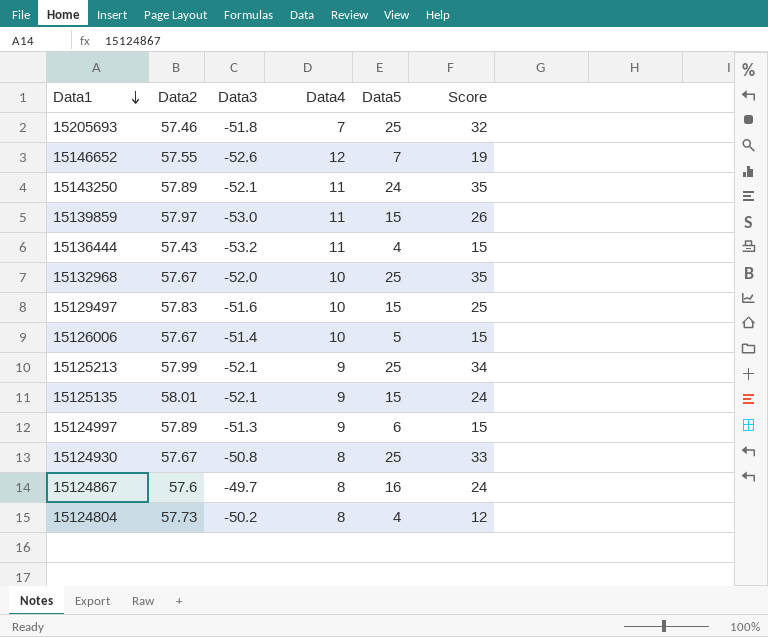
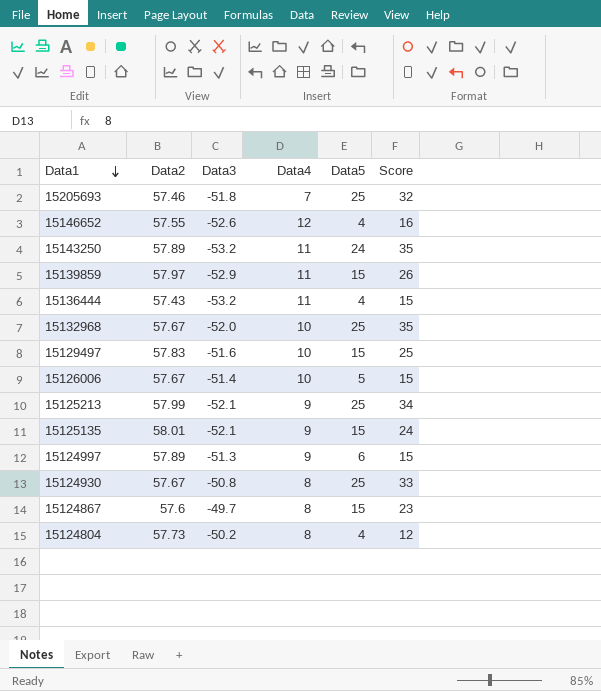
15146652 | Data5: 7 -> 4
15146652 | Score: 19 -> 16
15143250 | Data3: -52.1 -> -53.2
15139859 | Data3: -53.0 -> -52.9
15124867 | Data5: 16 -> 15
15124867 | Score: 24 -> 23

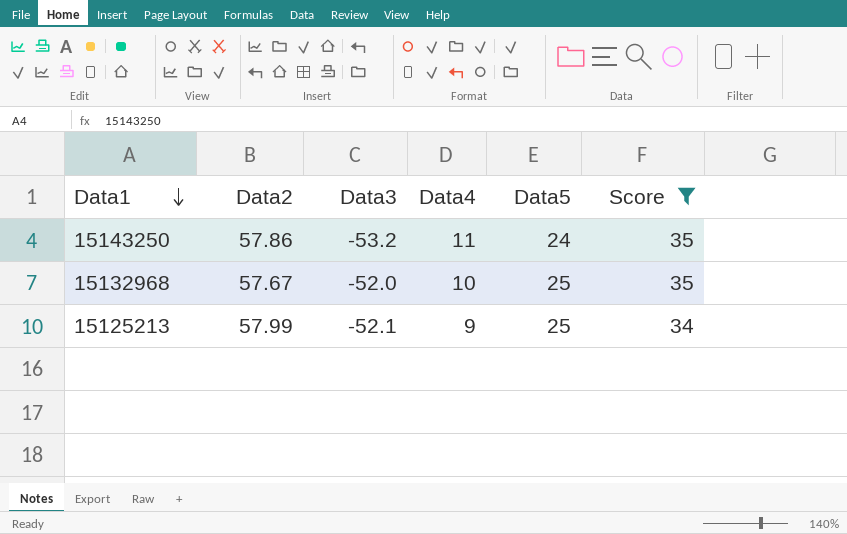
filter: none -> Score >= 34
15143250 | Data2: 57.89 -> 57.86

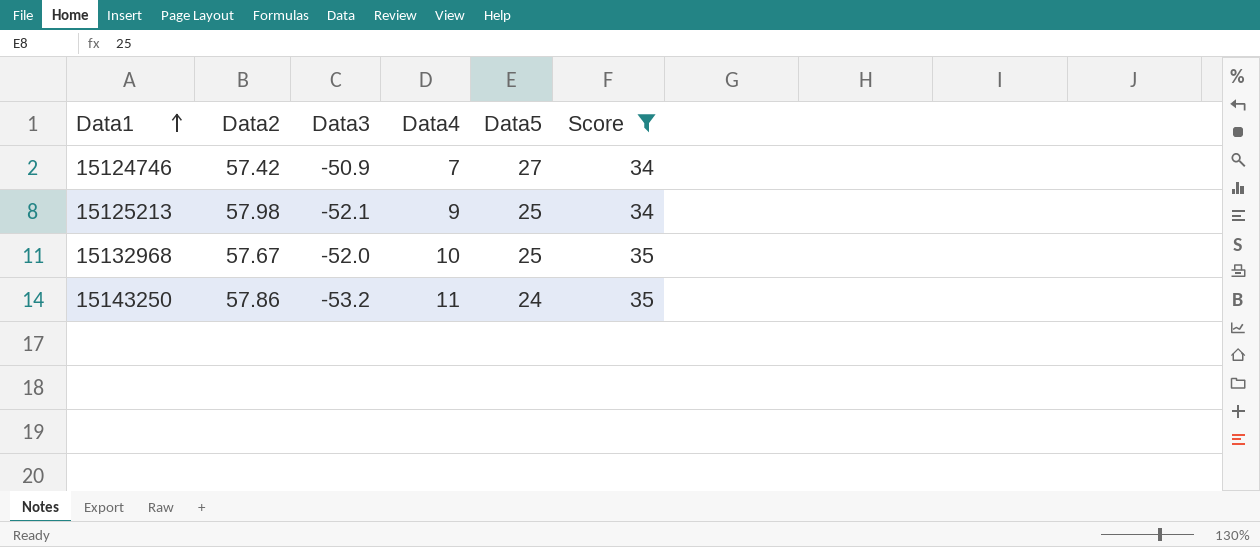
row order: Data1 descending -> Data1 ascending
row 15124746: none -> 57.42 | -50.9 | 7 | 27 | 34
15125213 | Data2: 57.99 -> 57.98

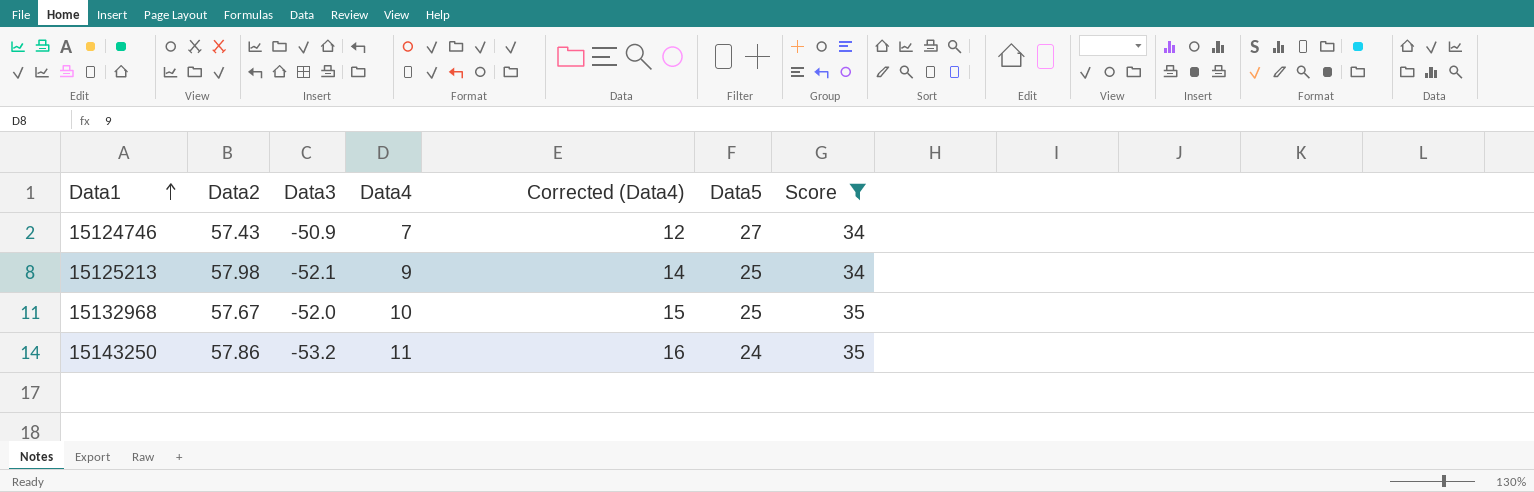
column Corrected (Data4) | formula: none -> [Data4] + 5
15124746 | Data2: 57.42 -> 57.43

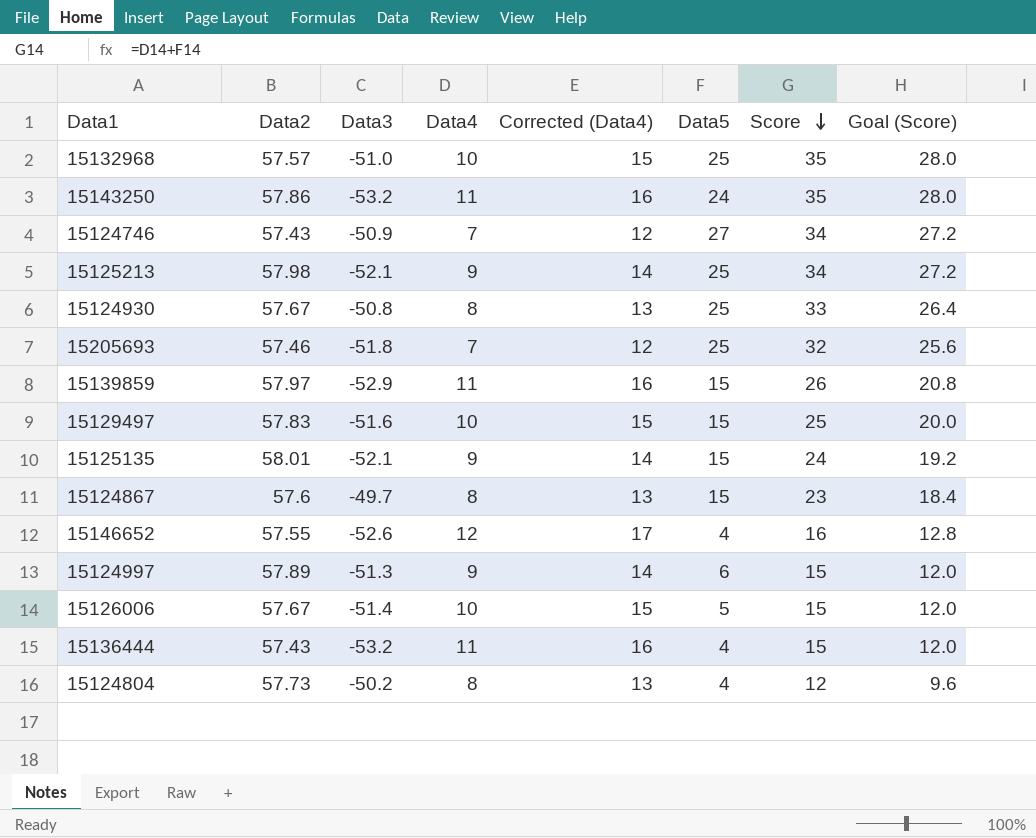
filter: Score >= 34 -> none
row order: Data1 ascending -> Score descending
column Goal (Score) | formula: none -> [Score] * 0.8
15132968 | Data2: 57.67 -> 57.57
15132968 | Data3: -52.0 -> -51.0

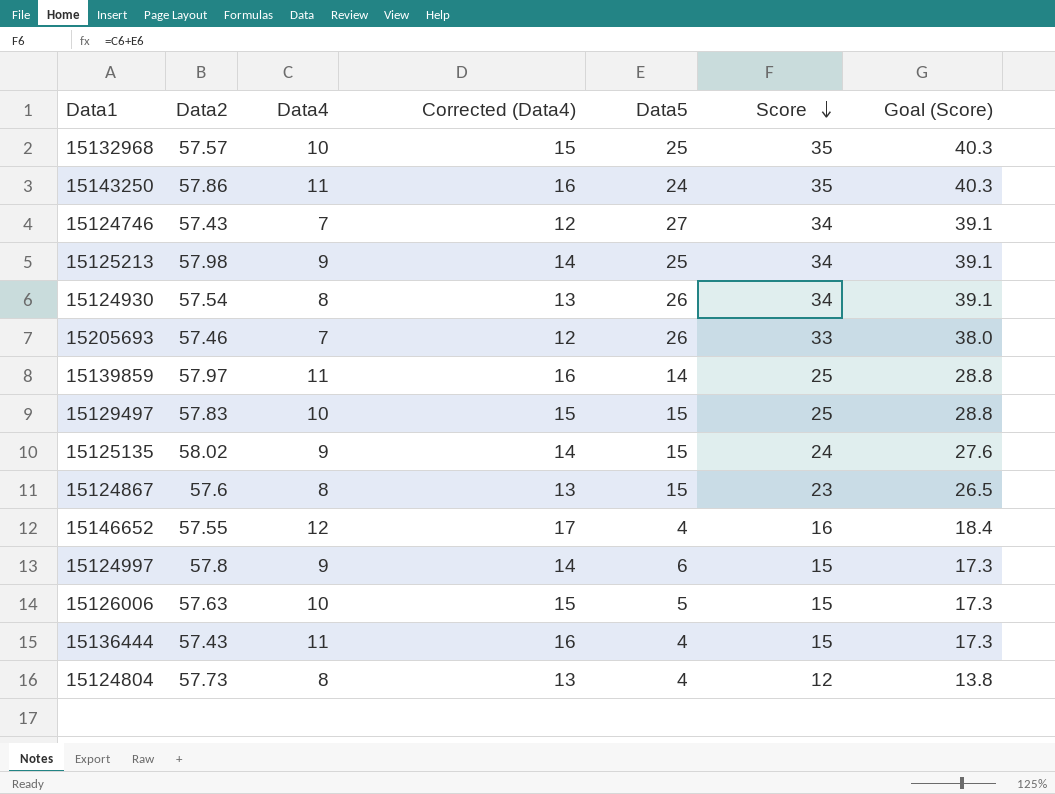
column Data3 | position: 3 -> none
column Goal (Score) | formula: [Score] * 0.8 -> [Score] * 1.15
15124930 | Data2: 57.67 -> 57.54
15124930 | Data5: 25 -> 26
15124930 | Score: 33 -> 34
15205693 | Data5: 25 -> 26
15205693 | Score: 32 -> 33
15139859 | Data5: 15 -> 14
15139859 | Score: 26 -> 25
15125135 | Data2: 58.01 -> 58.02
15124997 | Data2: 57.89 -> 57.8
15126006 | Data2: 57.67 -> 57.63

